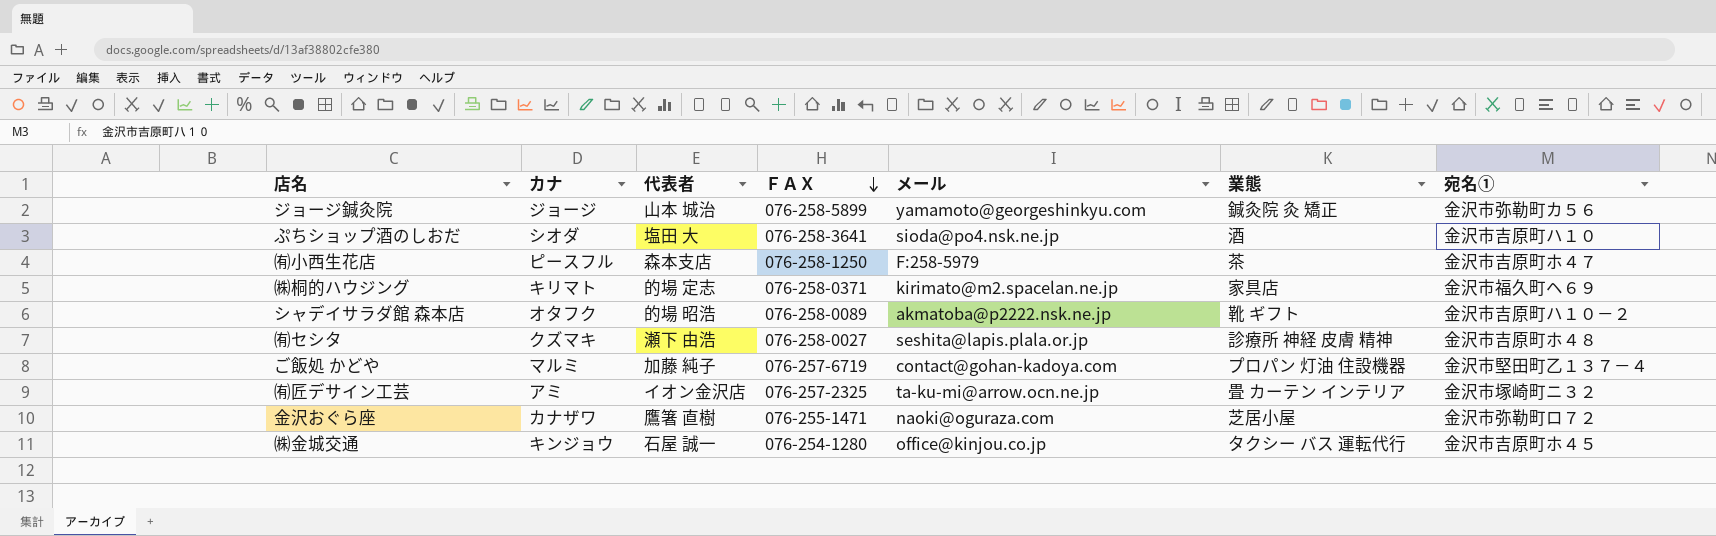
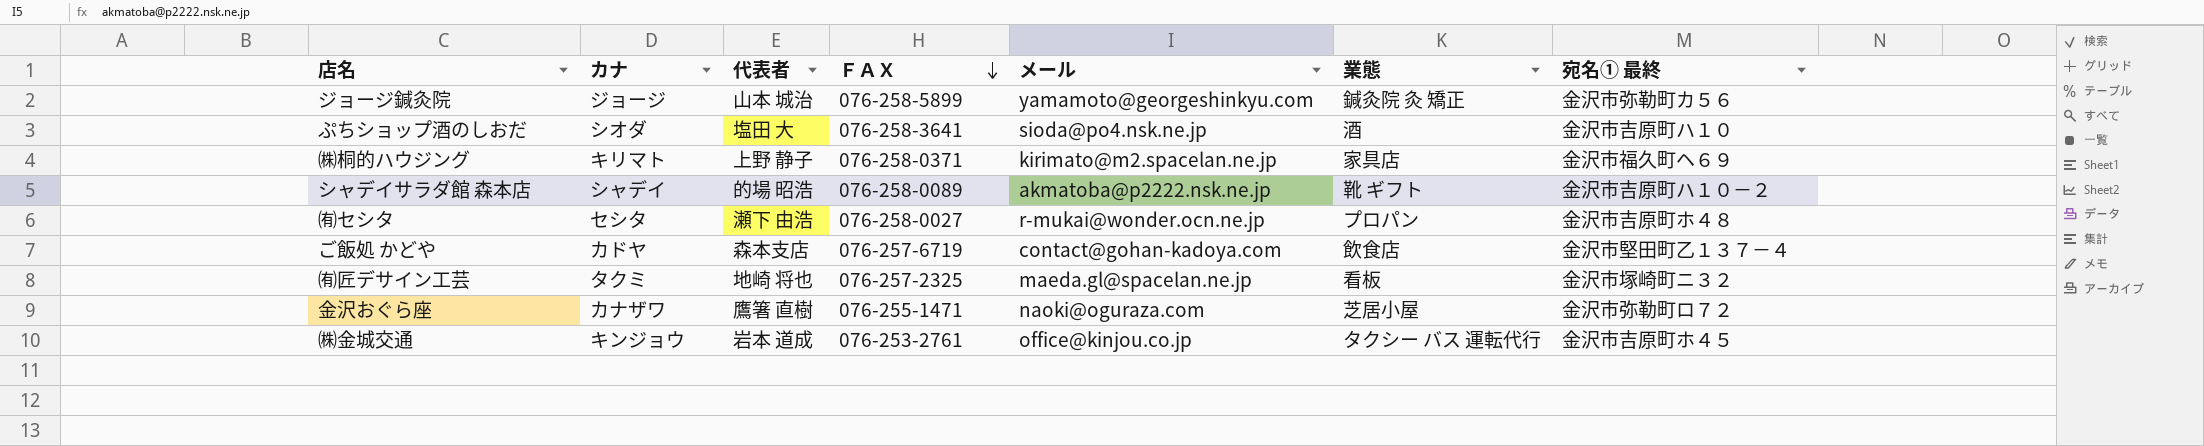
column name: 宛名① -> 宛名① 最終
row ㈲小西生花店: ピースフル | 森本支店 | 076-258-1250 | F:258-5979 | 茶 | 金沢市吉原町ホ４７ -> none
㈱桐的ハウジング | 代表者: 的場 定志 -> 上野 静子
シャデイサラダ館 森本店 | カナ: オタフク -> シャデイ
㈲セシタ | カナ: クズマキ -> セシタ
㈲セシタ | メール: seshita@lapis.plala.or.jp -> r-mukai@wonder.ocn.ne.jp
㈲セシタ | 業態: 診療所 神経 皮膚 精神 -> プロパン
ご飯処 かどや | カナ: マルミ -> カドヤ
ご飯処 かどや | 代表者: 加藤 純子 -> 森本支店
ご飯処 かどや | 業態: プロパン 灯油 住設機器 -> 飲食店
㈲匠デサイン工芸 | カナ: アミ -> タクミ
㈲匠デサイン工芸 | 代表者: イオン金沢店 -> 地崎 将也
㈲匠デサイン工芸 | メール: ta-ku-mi@arrow.ocn.ne.jp -> maeda.gl@spacelan.ne.jp
㈲匠デサイン工芸 | 業態: 畳 カーテン インテリア -> 看板
㈱金城交通 | 代表者: 石屋 誠一 -> 岩本 道成
㈱金城交通 | ＦＡＸ: 076-254-1280 -> 076-253-2761

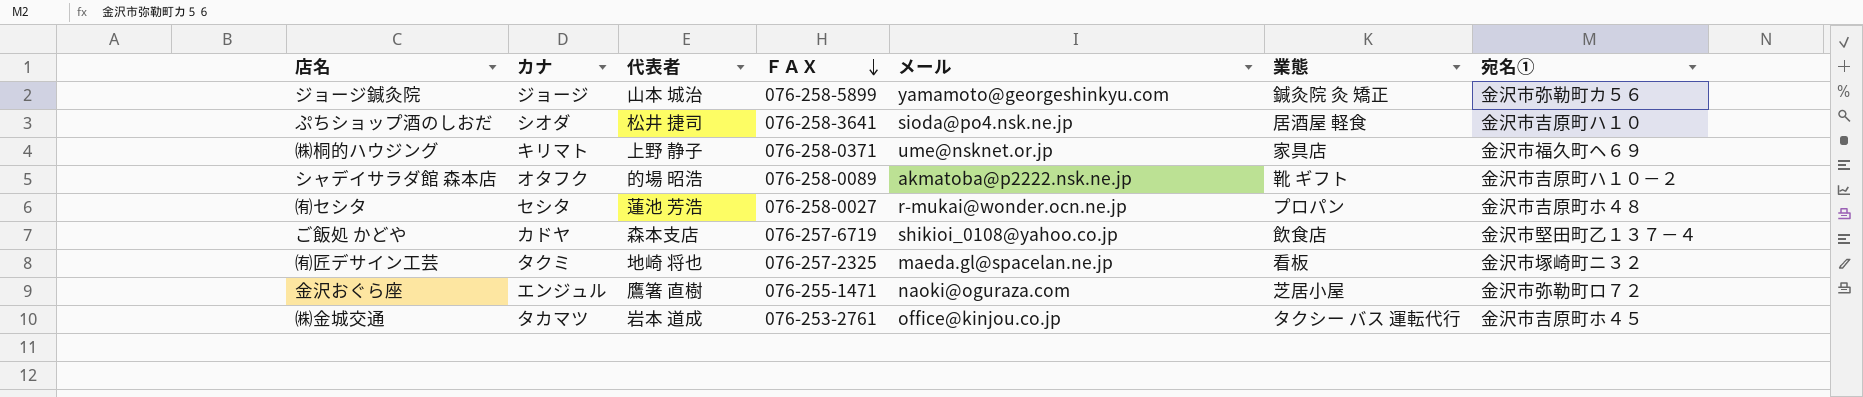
column name: 宛名① 最終 -> 宛名①
ぷちショップ酒のしおだ | 代表者: 塩田 大 -> 松井 捷司
ぷちショップ酒のしおだ | 業態: 酒 -> 居酒屋 軽食
㈱桐的ハウジング | メール: kirimato@m2.spacelan.ne.jp -> ume@nsknet.or.jp
シャデイサラダ館 森本店 | カナ: シャデイ -> オタフク
㈲セシタ | 代表者: 瀬下 由浩 -> 蓮池 芳浩
ご飯処 かどや | メール: contact@gohan-kadoya.com -> shikioi_0108@yahoo.co.jp
金沢おぐら座 | カナ: カナザワ -> エンジュル
㈱金城交通 | カナ: キンジョウ -> タカマツ

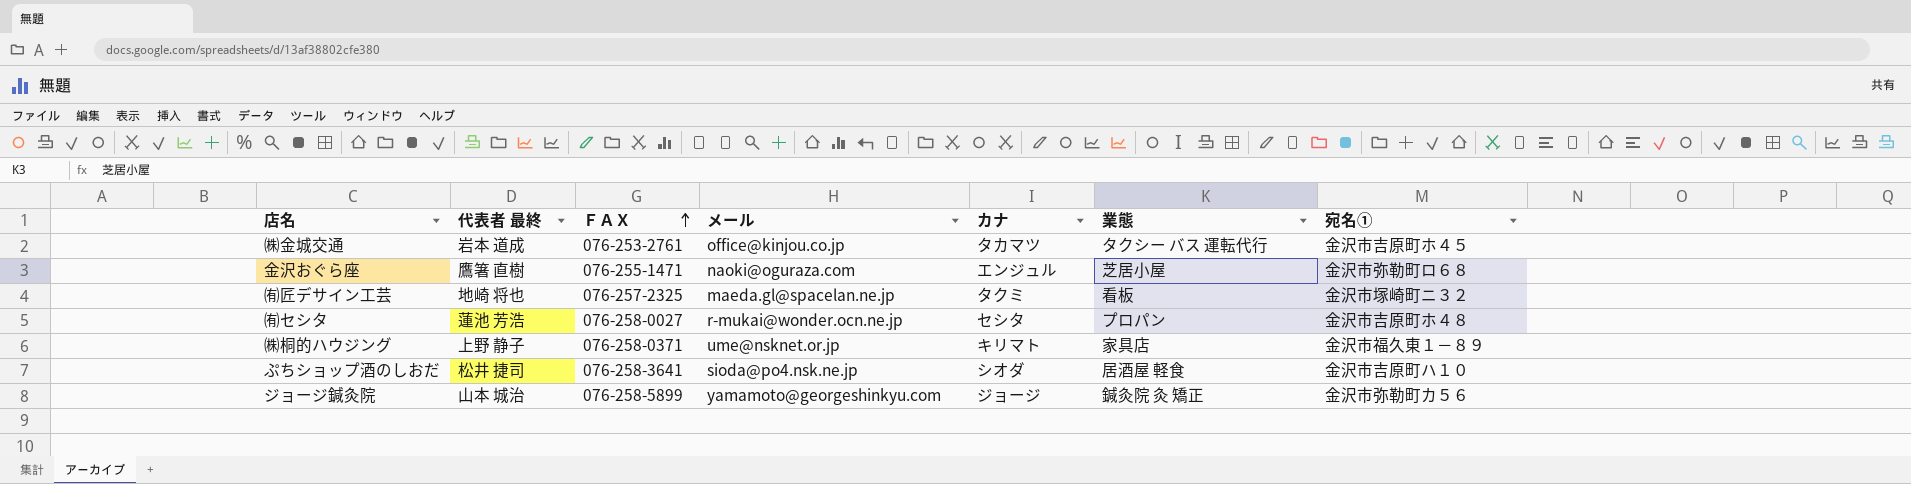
row order: ＦＡＸ descending -> ＦＡＸ ascending
column name: 代表者 -> 代表者 最終
column カナ | position: 2 -> 5
row シャデイサラダ館 森本店: オタフク | 的場 昭浩 | 076-258-0089 | akmatoba@p2222.nsk.ne.jp | 靴 ギフト | 金沢市吉原町ハ１０－２ -> none
row ご飯処 かどや: カドヤ | 森本支店 | 076-257-6719 | shikioi_0108@yahoo.co.jp | 飲食店 | 金沢市堅田町乙１３７－４ -> none
金沢おぐら座 | 宛名①: 金沢市弥勒町ロ７２ -> 金沢市弥勒町ロ６８
㈱桐的ハウジング | 宛名①: 金沢市福久町ヘ６９ -> 金沢市福久東１－８９

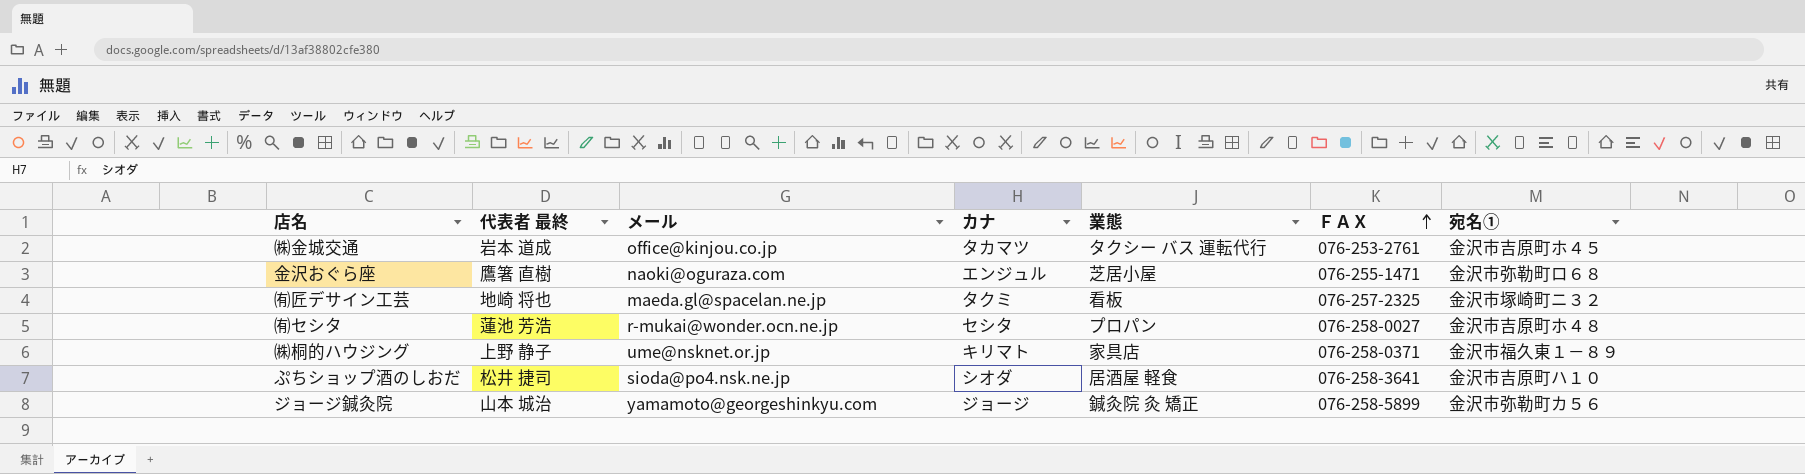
column ＦＡＸ | position: 3 -> 6

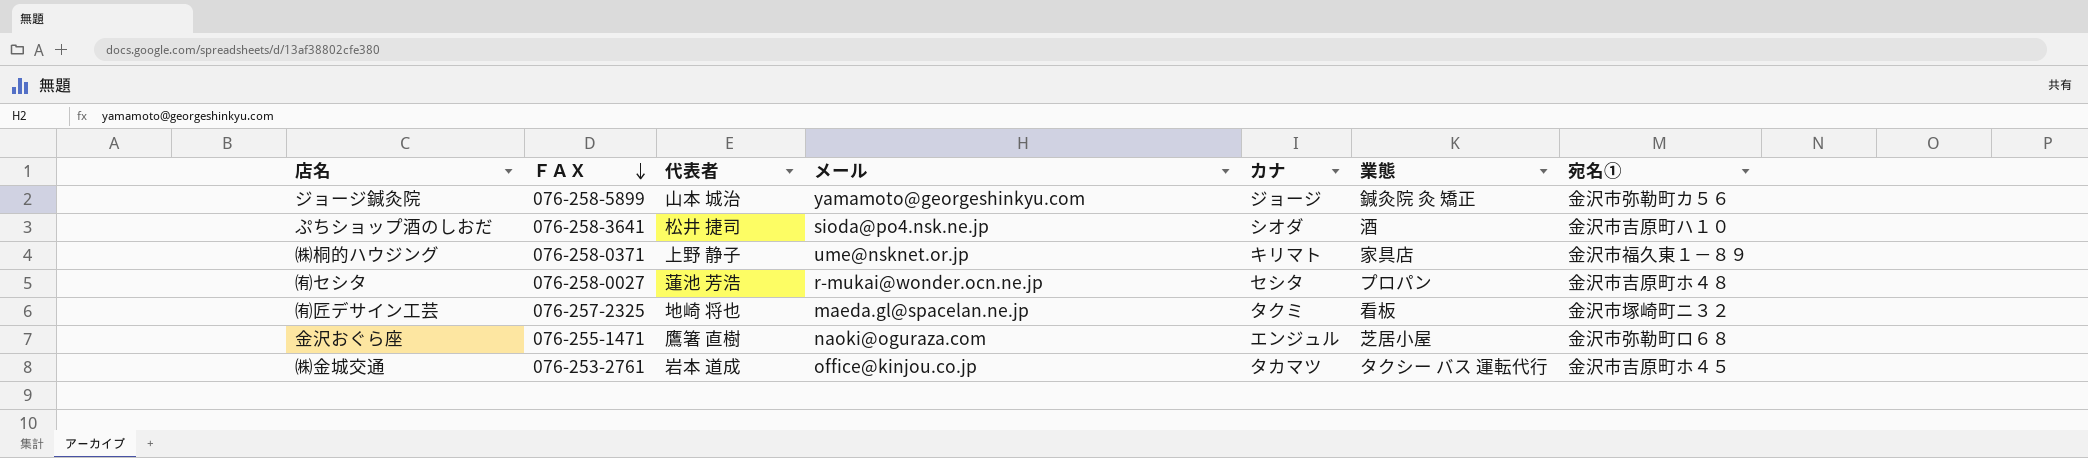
row order: ＦＡＸ ascending -> ＦＡＸ descending
column ＦＡＸ | position: 6 -> 2
column name: 代表者 最終 -> 代表者
ぷちショップ酒のしおだ | 業態: 居酒屋 軽食 -> 酒

